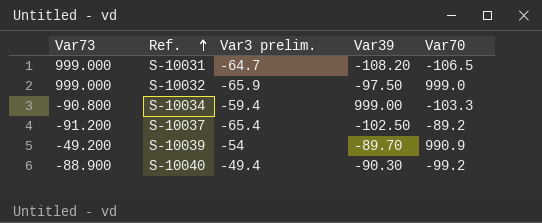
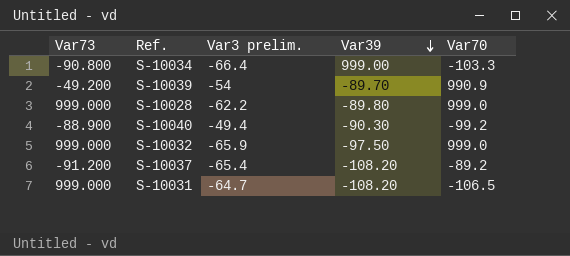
row order: Ref. ascending -> Var39 descending
S-10034 | Var3 prelim.: -59.4 -> -66.4
row S-10028: none -> 999.000 | -62.2 | -89.80 | 999.0
S-10037 | Var39: -102.50 -> -108.20

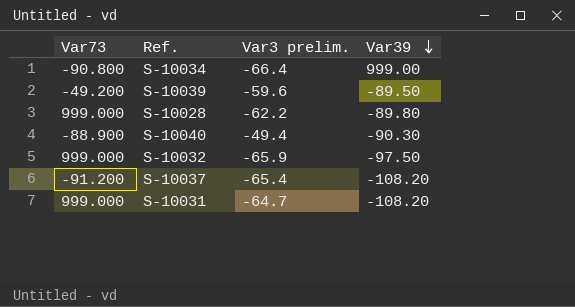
column Var70 | position: 5 -> none
S-10039 | Var3 prelim.: -54 -> -59.6
S-10039 | Var39: -89.70 -> -89.50

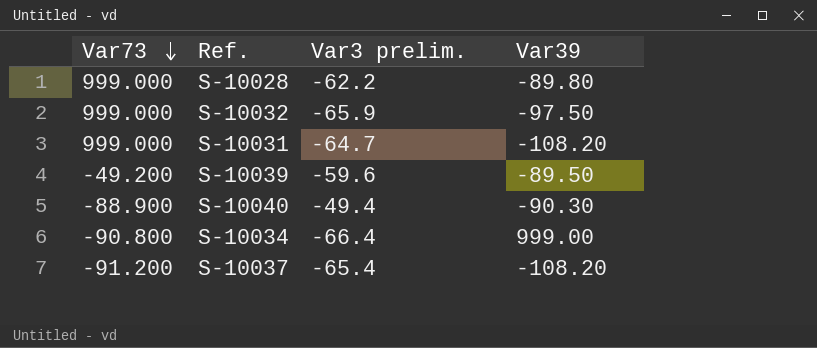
row order: Var39 descending -> Var73 descending

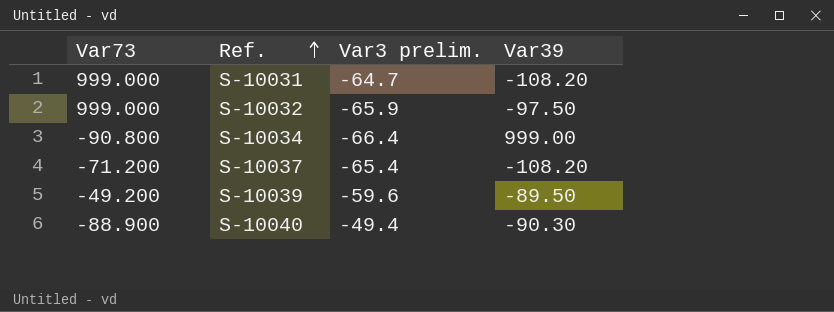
row order: Var73 descending -> Ref. ascending
row S-10028: 999.000 | -62.2 | -89.80 -> none
S-10037 | Var73: -91.200 -> -71.200

